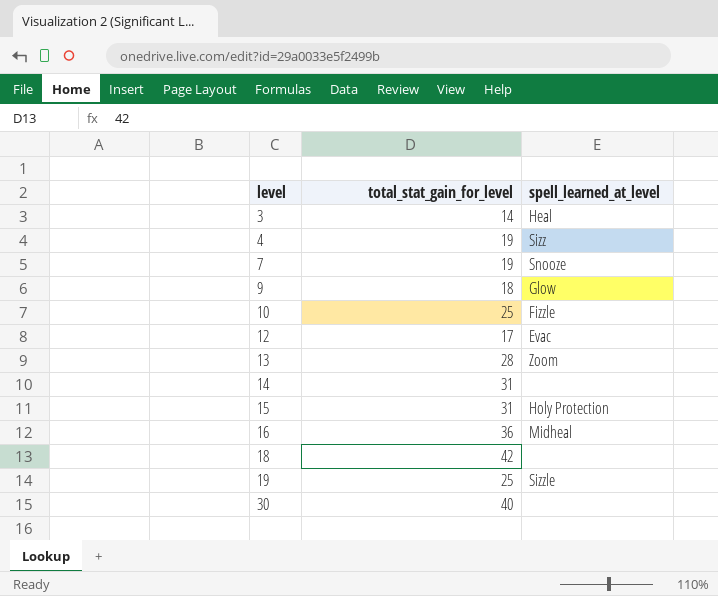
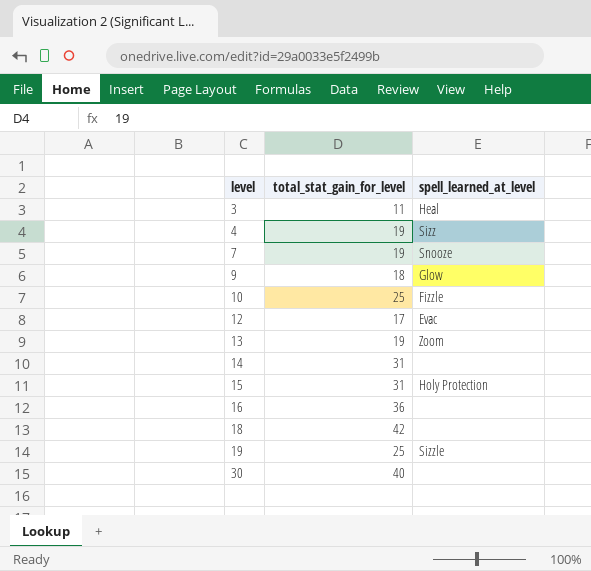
3 | total_stat_gain_for_level: 14 -> 11
13 | total_stat_gain_for_level: 28 -> 19
16 | spell_learned_at_level: Midheal -> none

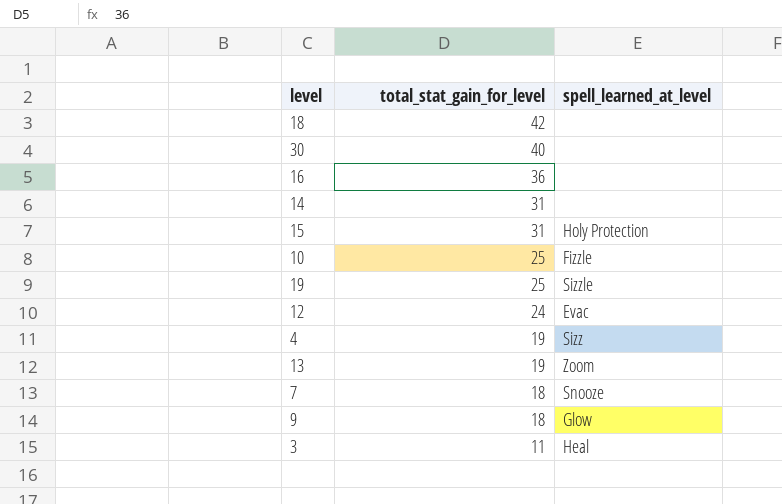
row order: level ascending -> total_stat_gain_for_level descending
12 | total_stat_gain_for_level: 17 -> 24
7 | total_stat_gain_for_level: 19 -> 18

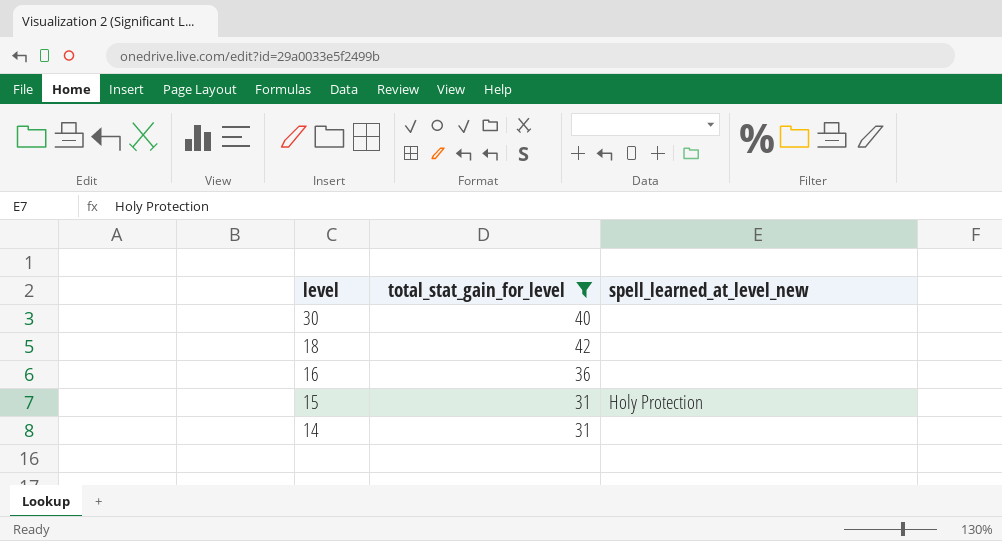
filter: none -> total_stat_gain_for_level >= 31
row order: total_stat_gain_for_level descending -> level descending
column name: spell_learned_at_level -> spell_learned_at_level_new

